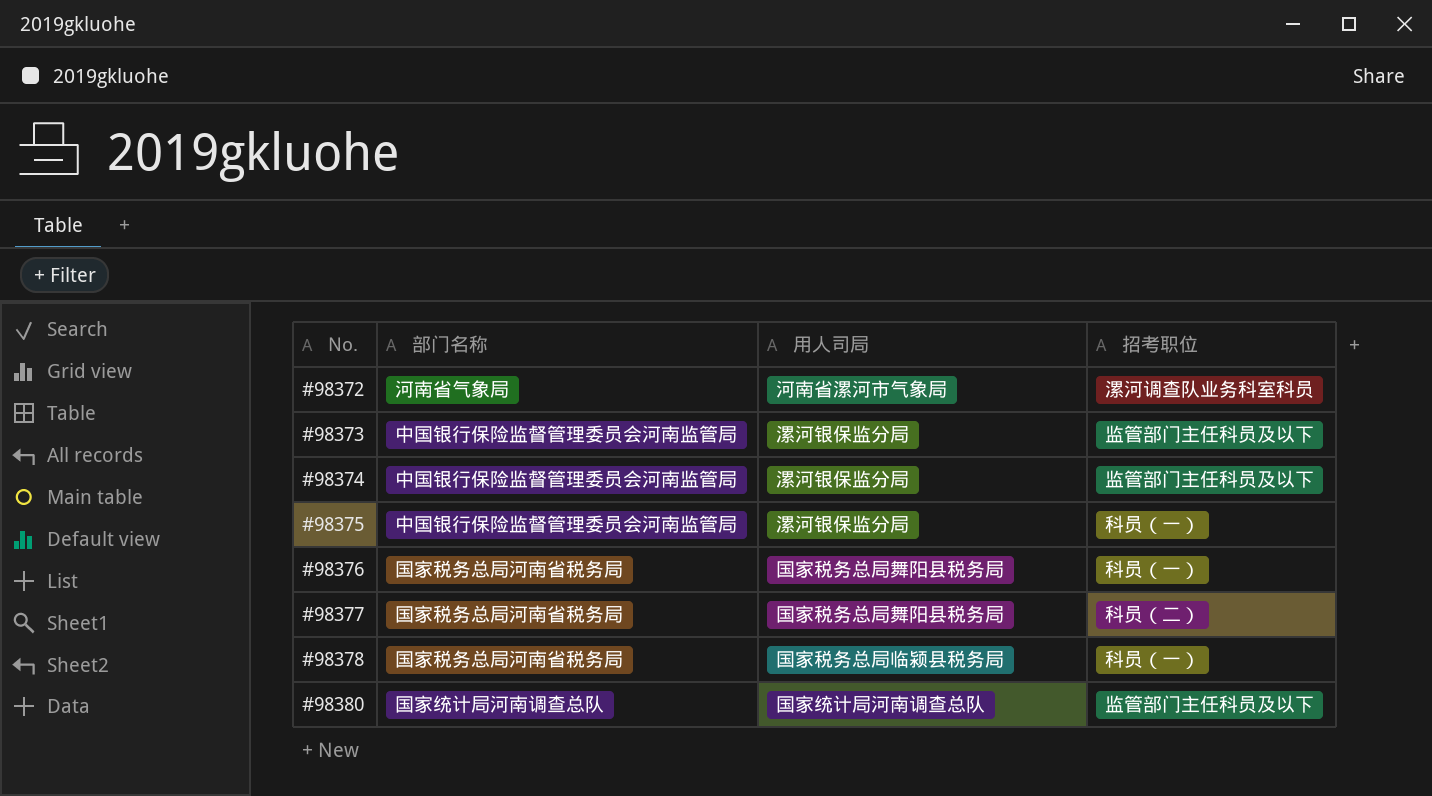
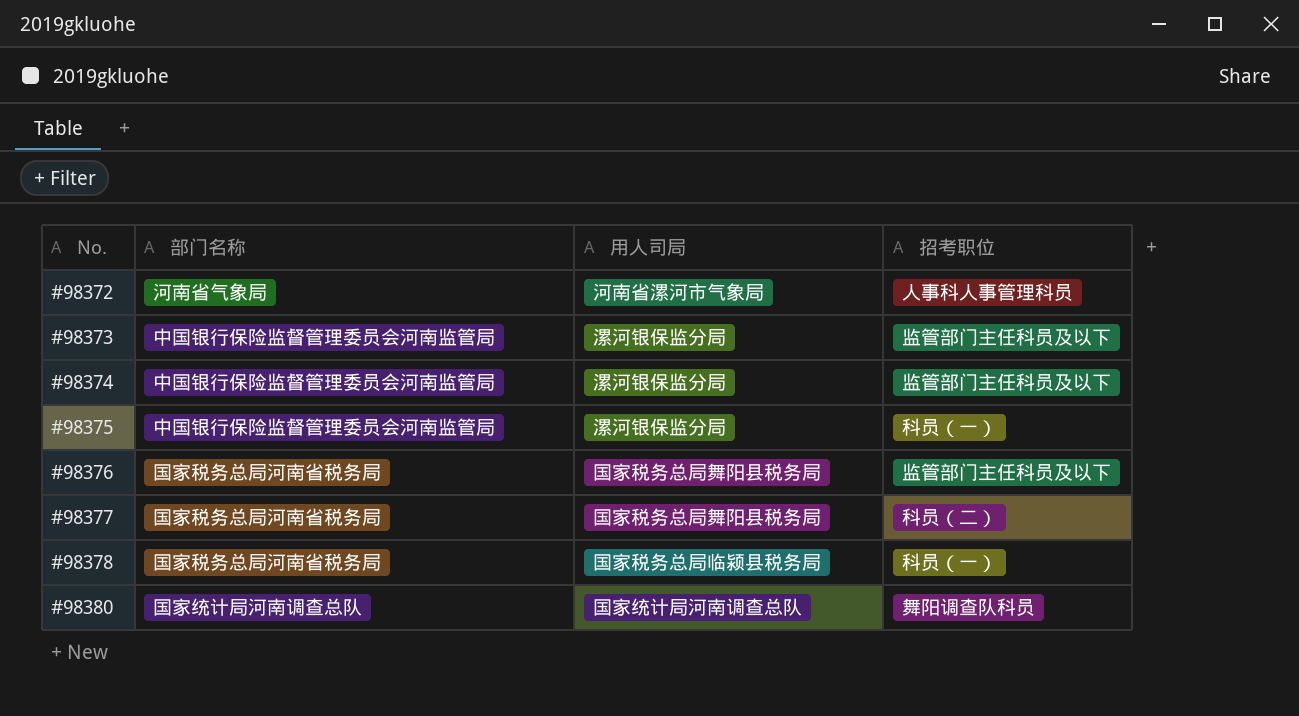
#98372 | 招考职位: 漯河调查队业务科室科员 -> 人事科人事管理科员
#98376 | 招考职位: 科员（一） -> 监管部门主任科员及以下
#98380 | 招考职位: 监管部门主任科员及以下 -> 舞阳调查队科员

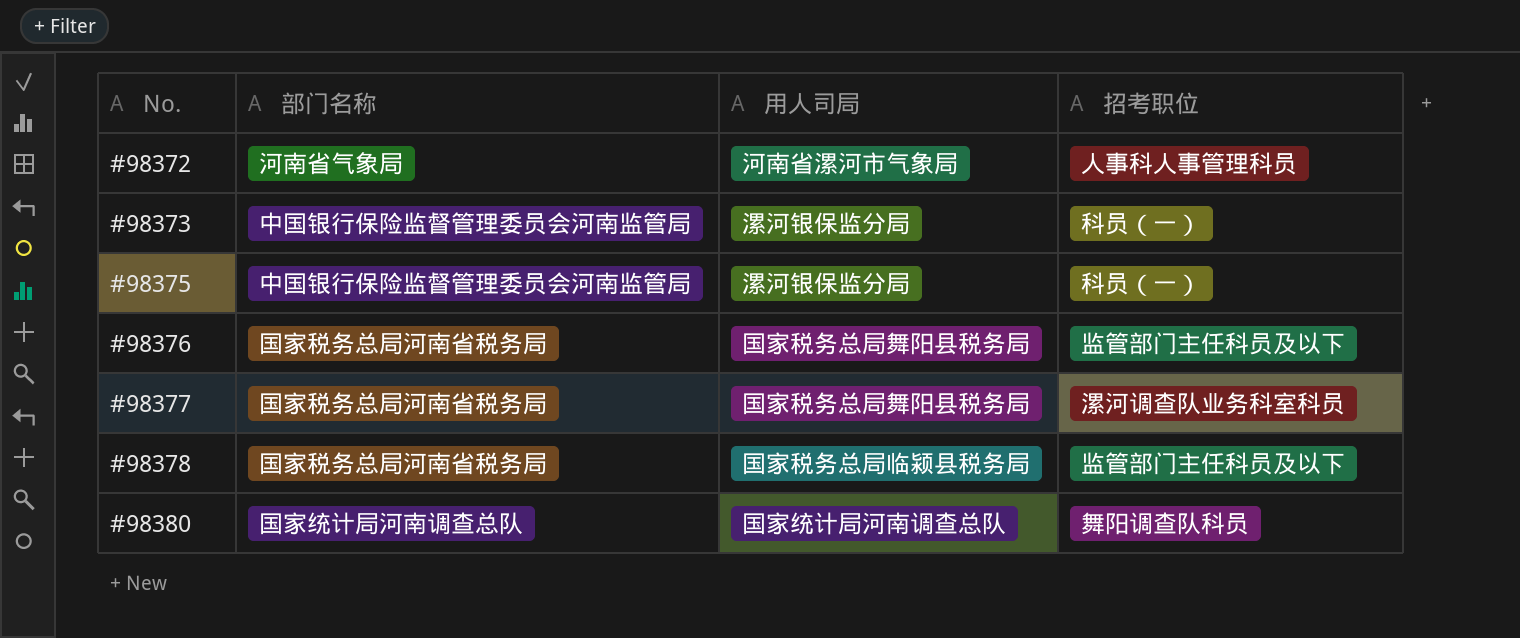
row #98374: 中国银行保险监督管理委员会河南监管局 | 漯河银保监分局 | 监管部门主任科员及以下 -> none
#98373 | 招考职位: 监管部门主任科员及以下 -> 科员（一）
#98377 | 招考职位: 科员（二） -> 漯河调查队业务科室科员
#98378 | 招考职位: 科员（一） -> 监管部门主任科员及以下

